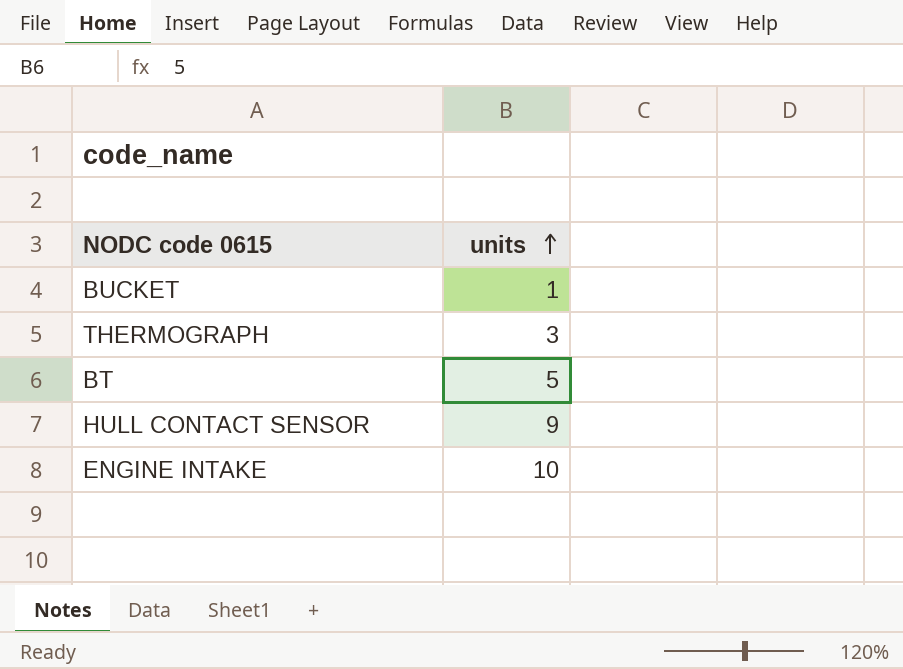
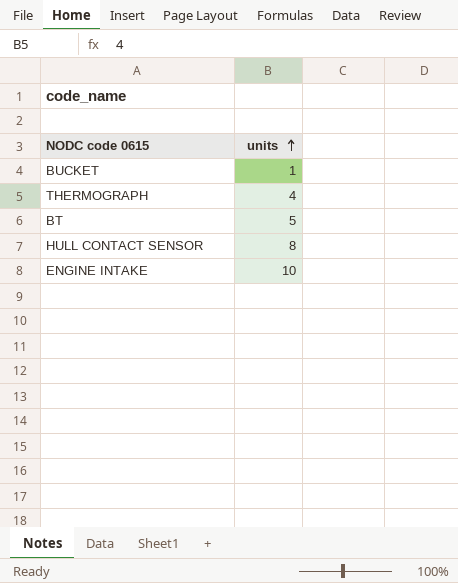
THERMOGRAPH | units: 3 -> 4
HULL CONTACT SENSOR | units: 9 -> 8

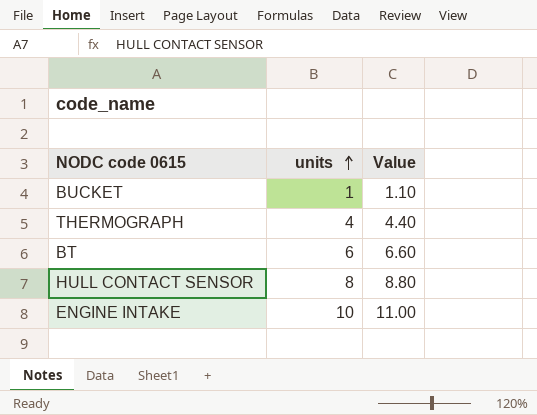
column Value | formula: none -> [units] * 1.1
BT | units: 5 -> 6

